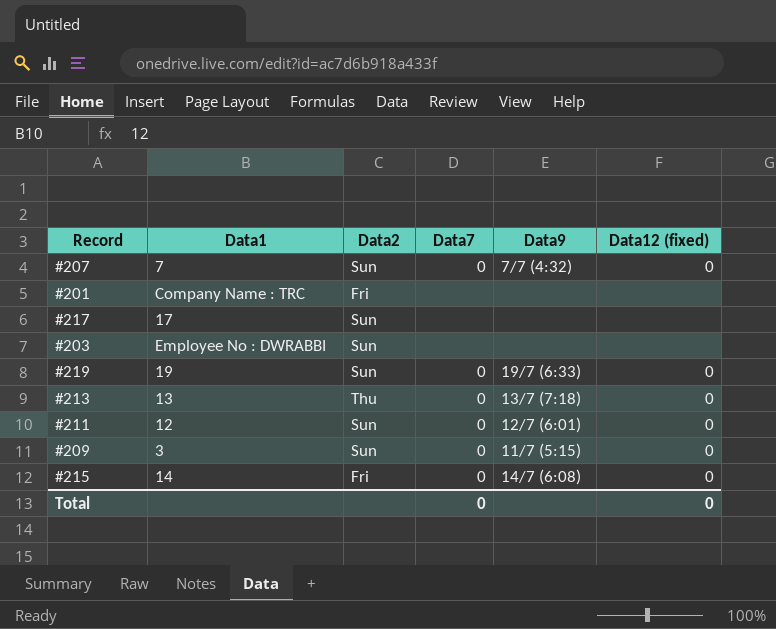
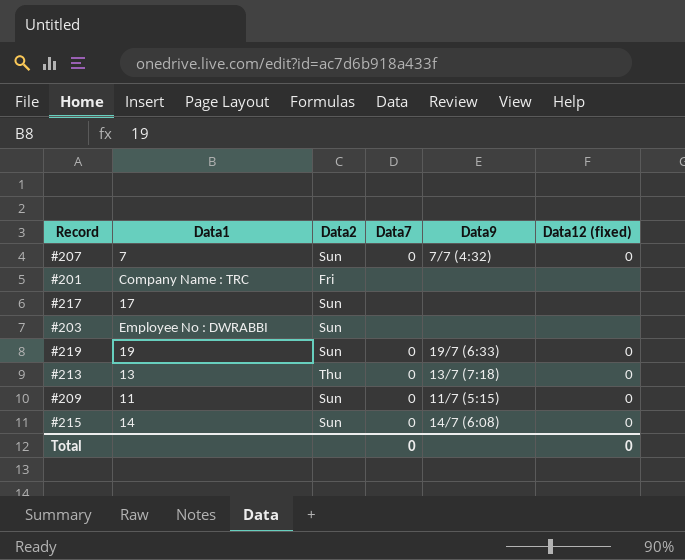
row #211: 12 | Sun | 0 | 12/7 (6:01) | 0 -> none
#209 | Data1: 3 -> 11
#215 | Data2: Fri -> Sun

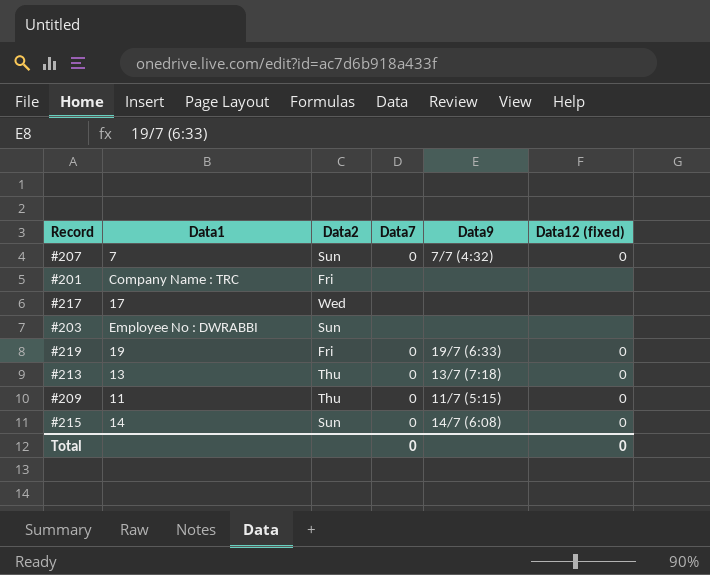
#217 | Data2: Sun -> Wed
#219 | Data2: Sun -> Fri
#209 | Data2: Sun -> Thu

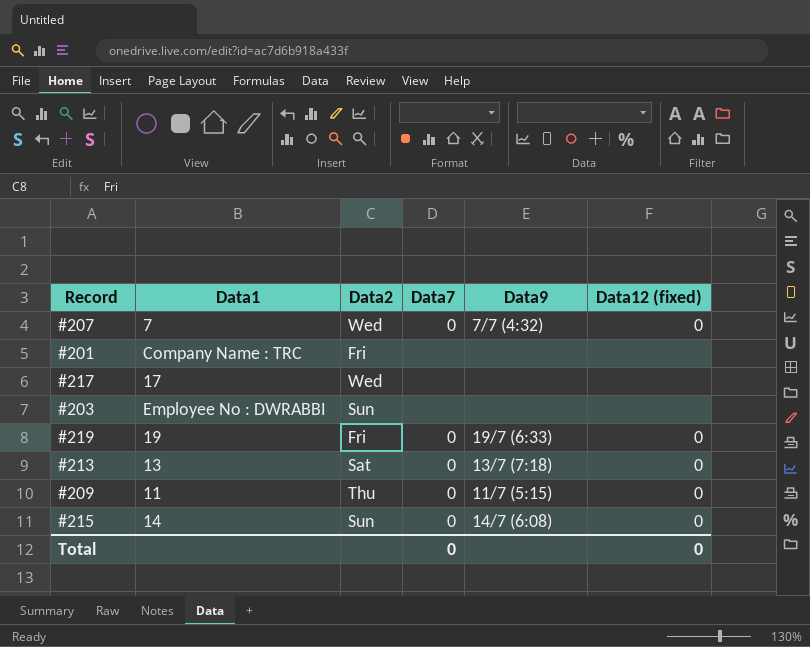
#207 | Data2: Sun -> Wed
#213 | Data2: Thu -> Sat

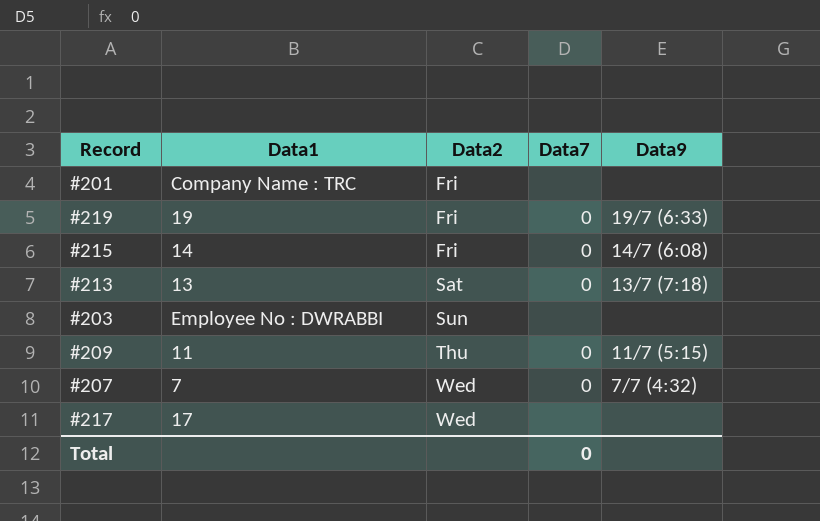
row order: none -> Data2 ascending
column Data12 (fixed) | position: 6 -> none
#215 | Data2: Sun -> Fri

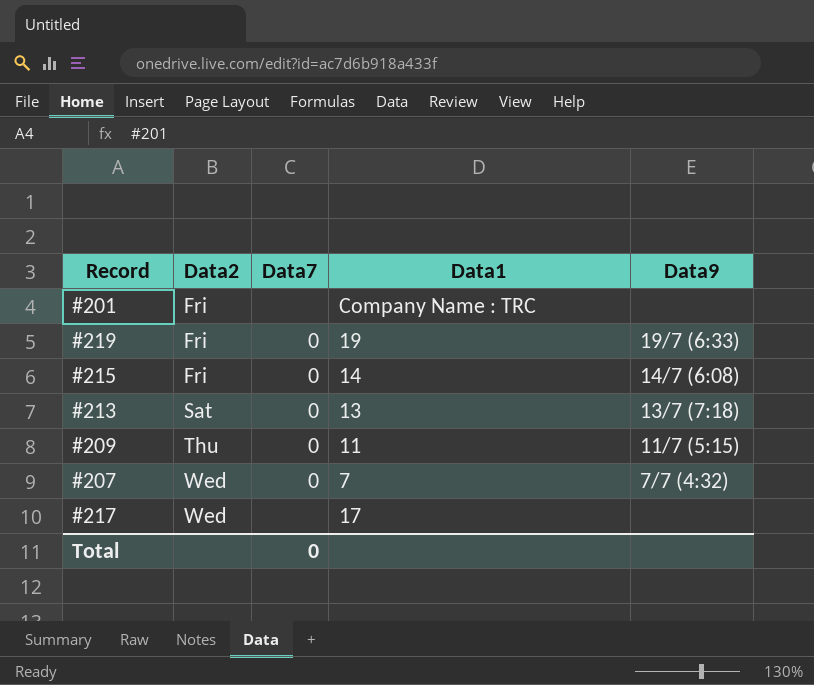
column Data1 | position: 2 -> 4
row #203: Employee No : DWRABBI | Sun | none | none -> none

